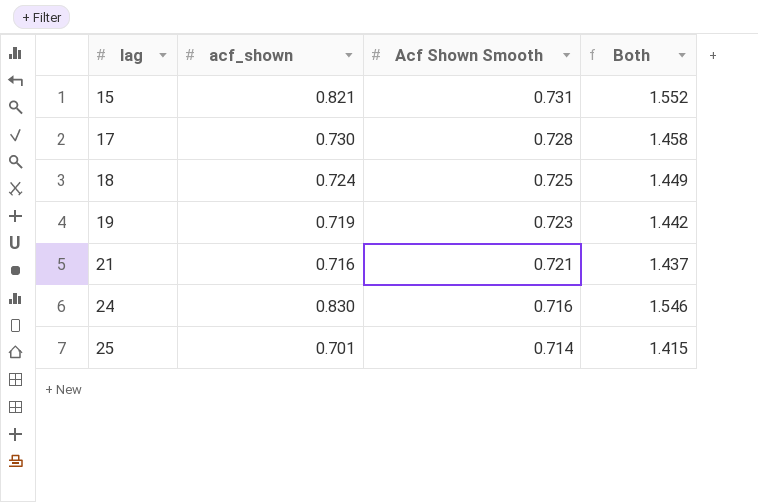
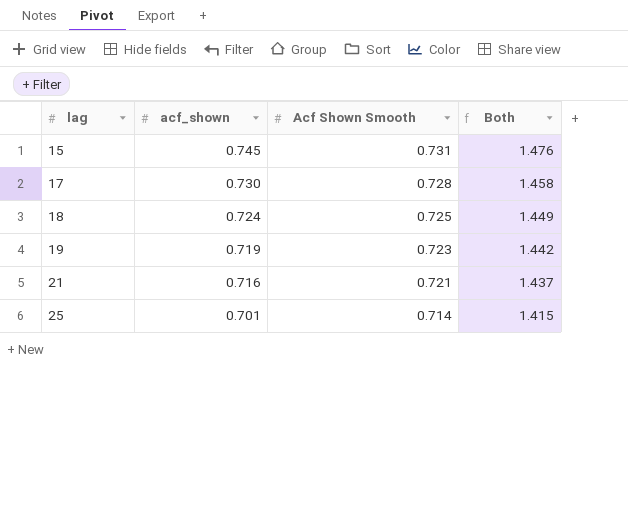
row 24: 0.830 | 0.716 | 1.546 -> none
15 | acf_shown: 0.821 -> 0.745
15 | Both: 1.552 -> 1.476

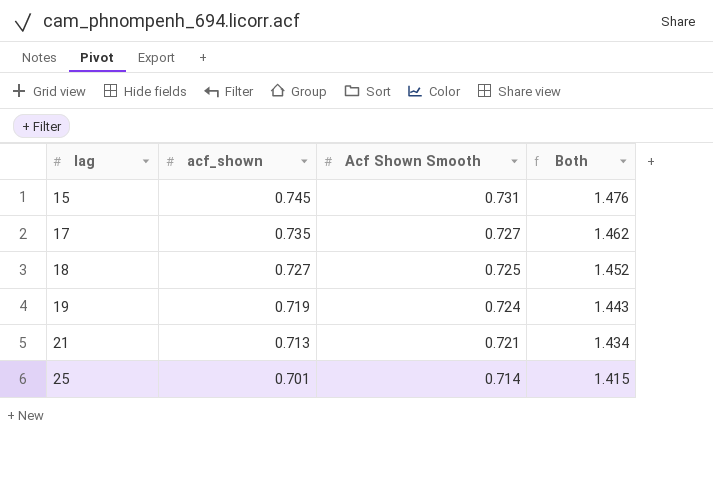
17 | acf_shown: 0.730 -> 0.735
17 | Acf Shown Smooth: 0.728 -> 0.727
17 | Both: 1.458 -> 1.462
18 | acf_shown: 0.724 -> 0.727
18 | Both: 1.449 -> 1.452
19 | Acf Shown Smooth: 0.723 -> 0.724
19 | Both: 1.442 -> 1.443
21 | acf_shown: 0.716 -> 0.713
21 | Both: 1.437 -> 1.434

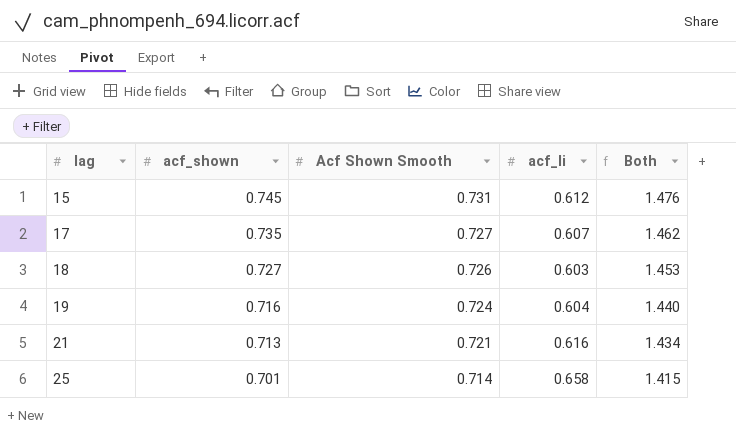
column acf_li | position: none -> 4
18 | Acf Shown Smooth: 0.725 -> 0.726
18 | Both: 1.452 -> 1.453
19 | acf_shown: 0.719 -> 0.716
19 | Both: 1.443 -> 1.440

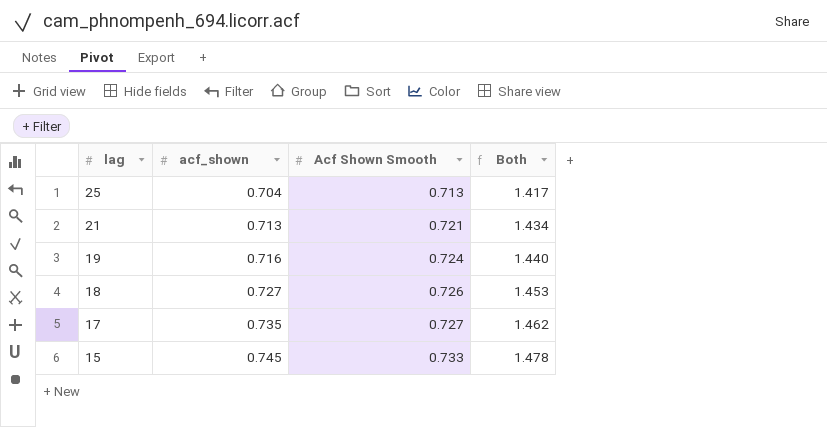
row order: lag ascending -> lag descending
column acf_li | position: 4 -> none
25 | acf_shown: 0.701 -> 0.704
25 | Acf Shown Smooth: 0.714 -> 0.713
25 | Both: 1.415 -> 1.417
15 | Acf Shown Smooth: 0.731 -> 0.733
15 | Both: 1.476 -> 1.478

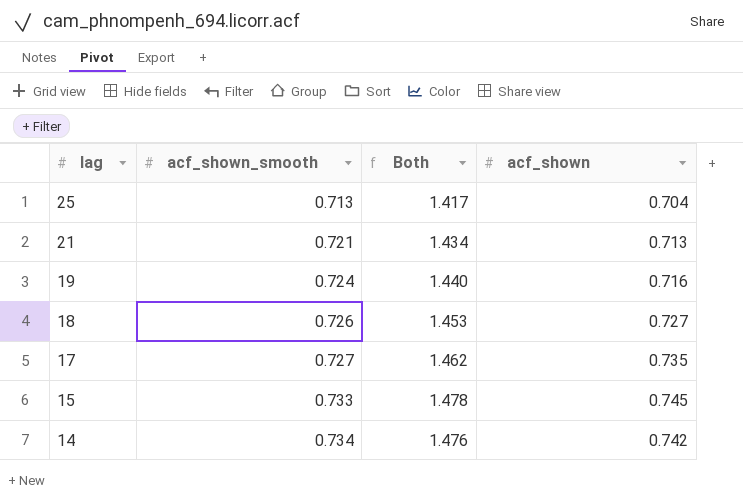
column name: Acf Shown Smooth -> acf_shown_smooth
column acf_shown | position: 2 -> 4
row 14: none -> 0.734 | 1.476 | 0.742

